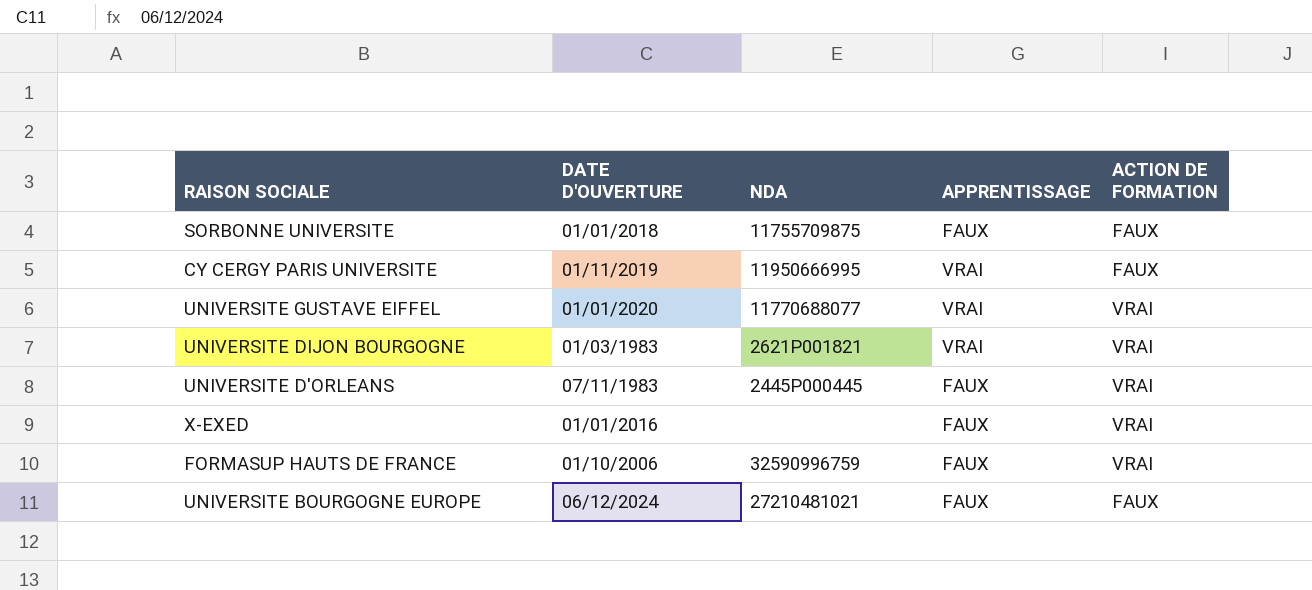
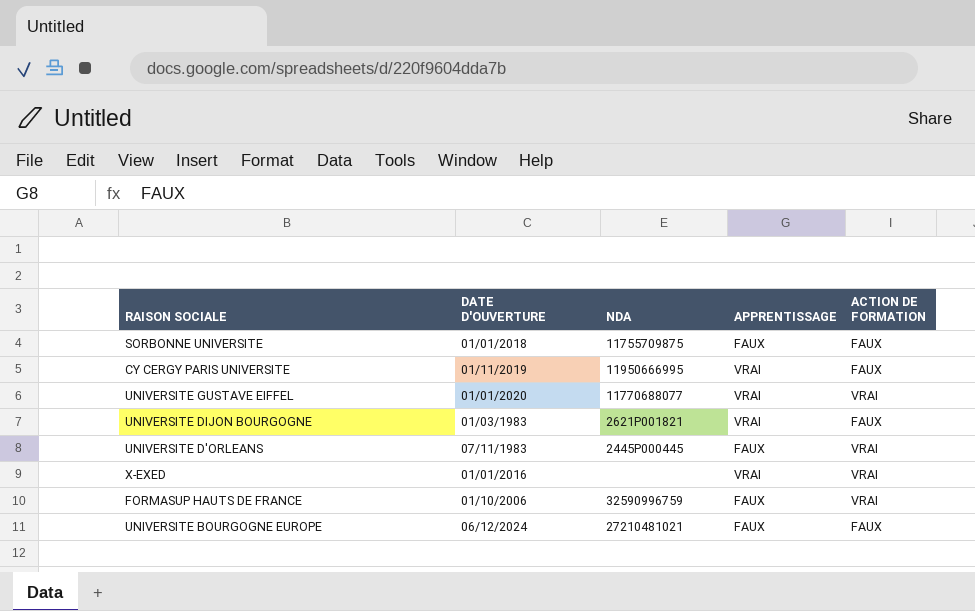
UNIVERSITE DIJON BOURGOGNE | ACTION DE FORMATION: VRAI -> FAUX
X-EXED | APPRENTISSAGE: FAUX -> VRAI

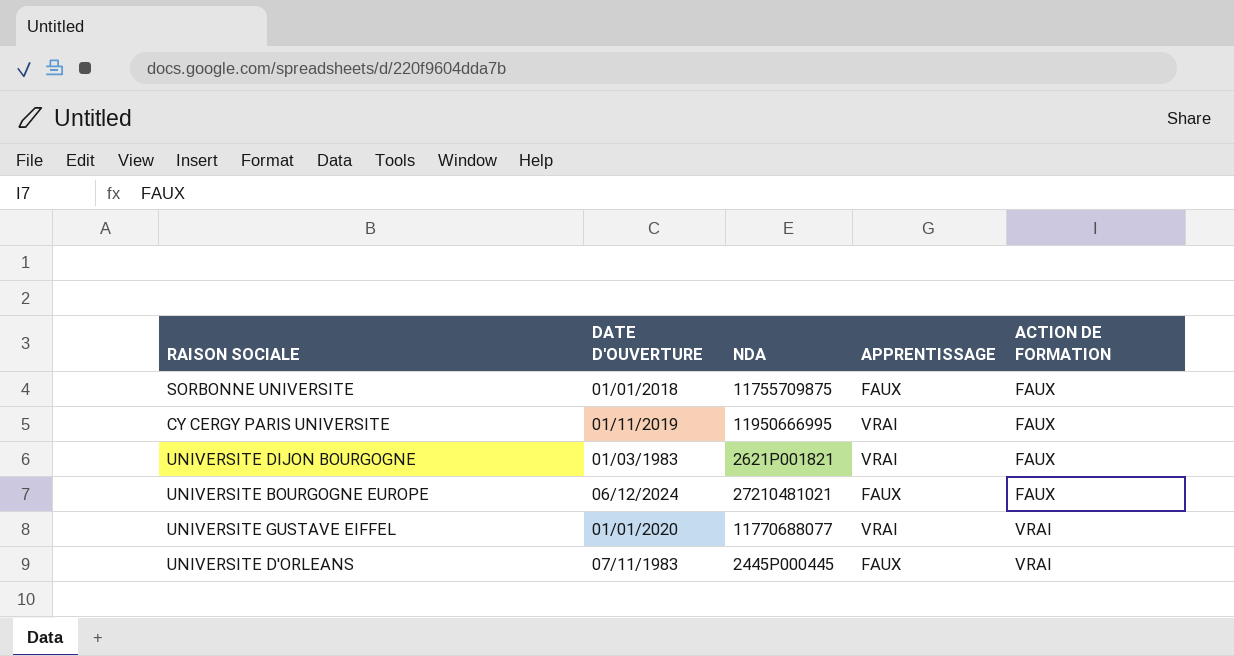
row order: none -> ACTION DE FORMATION ascending
row X-EXED: 01/01/2016 | none | VRAI | VRAI -> none
row FORMASUP HAUTS DE FRANCE: 01/10/2006 | 32590996759 | FAUX | VRAI -> none

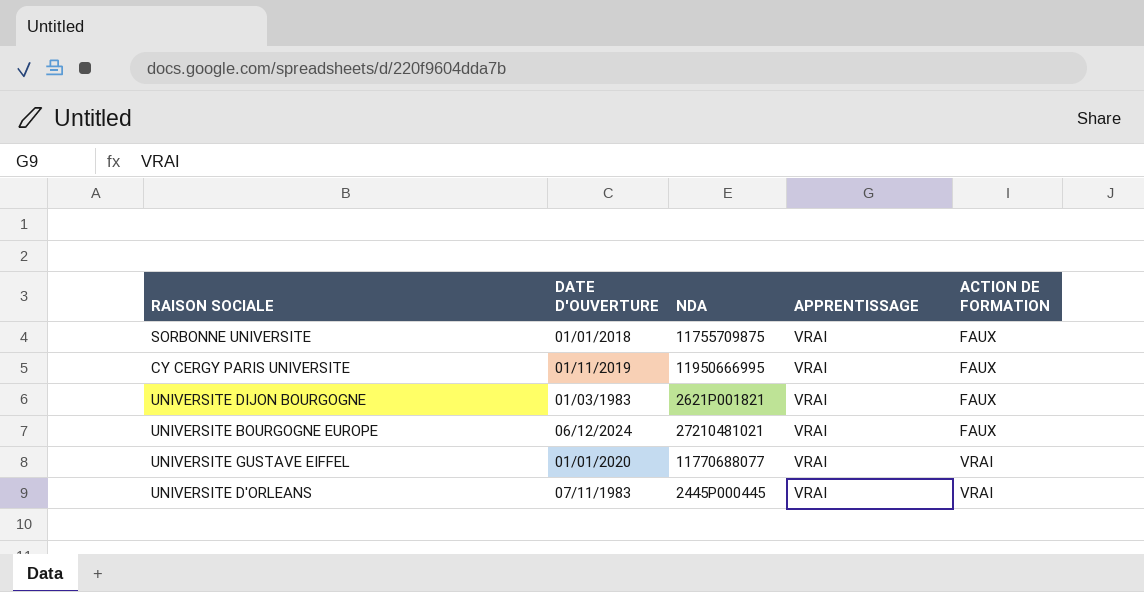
SORBONNE UNIVERSITE | APPRENTISSAGE: FAUX -> VRAI
UNIVERSITE BOURGOGNE EUROPE | APPRENTISSAGE: FAUX -> VRAI
UNIVERSITE D'ORLEANS | APPRENTISSAGE: FAUX -> VRAI

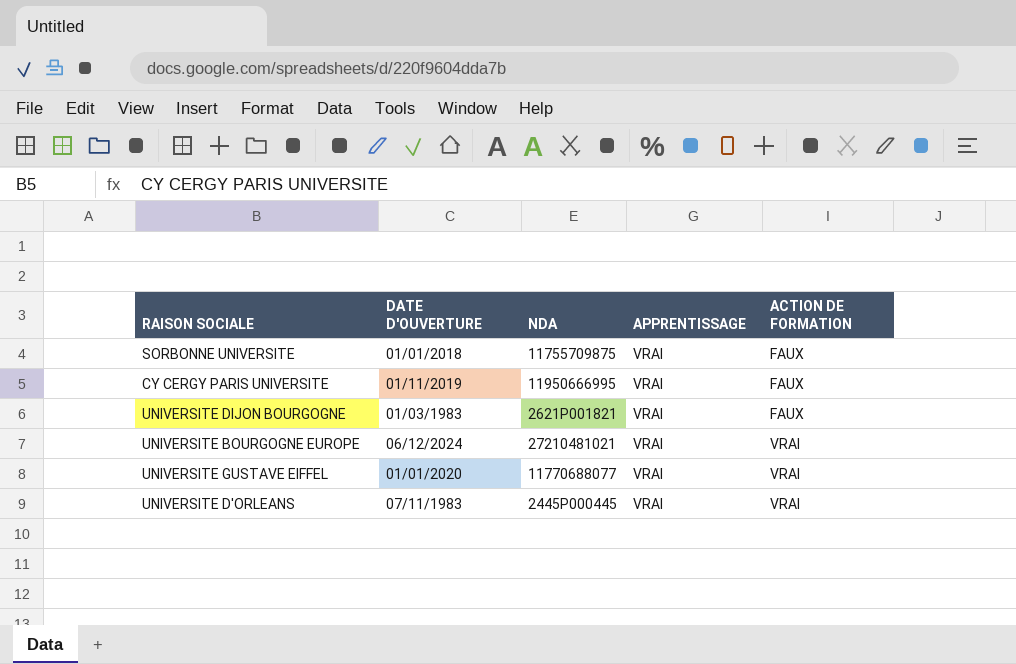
UNIVERSITE BOURGOGNE EUROPE | ACTION DE FORMATION: FAUX -> VRAI

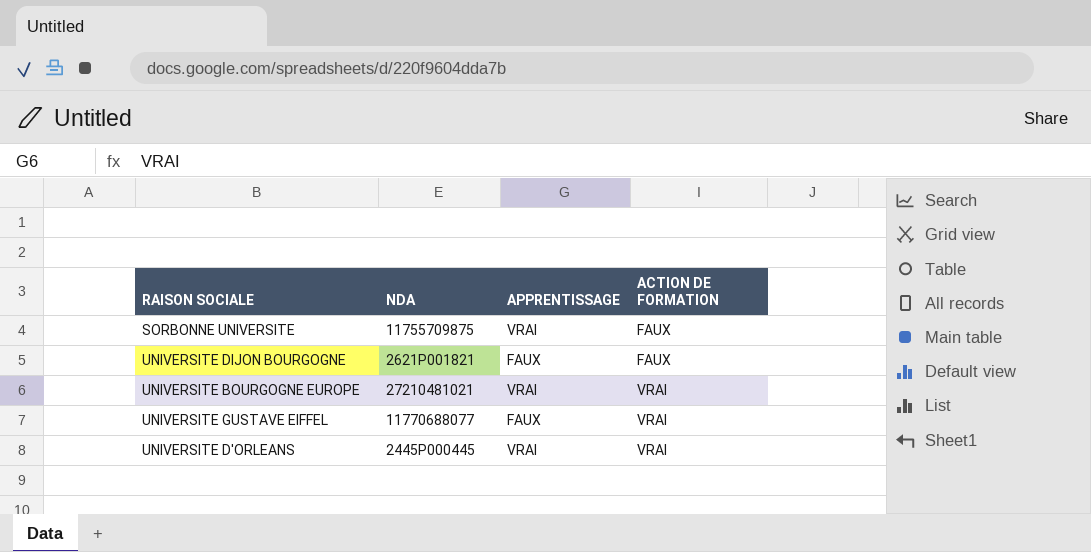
column DATE D'OUVERTURE | position: 2 -> none
row CY CERGY PARIS UNIVERSITE: 01/11/2019 | 11950666995 | VRAI | FAUX -> none
UNIVERSITE DIJON BOURGOGNE | APPRENTISSAGE: VRAI -> FAUX
UNIVERSITE GUSTAVE EIFFEL | APPRENTISSAGE: VRAI -> FAUX

